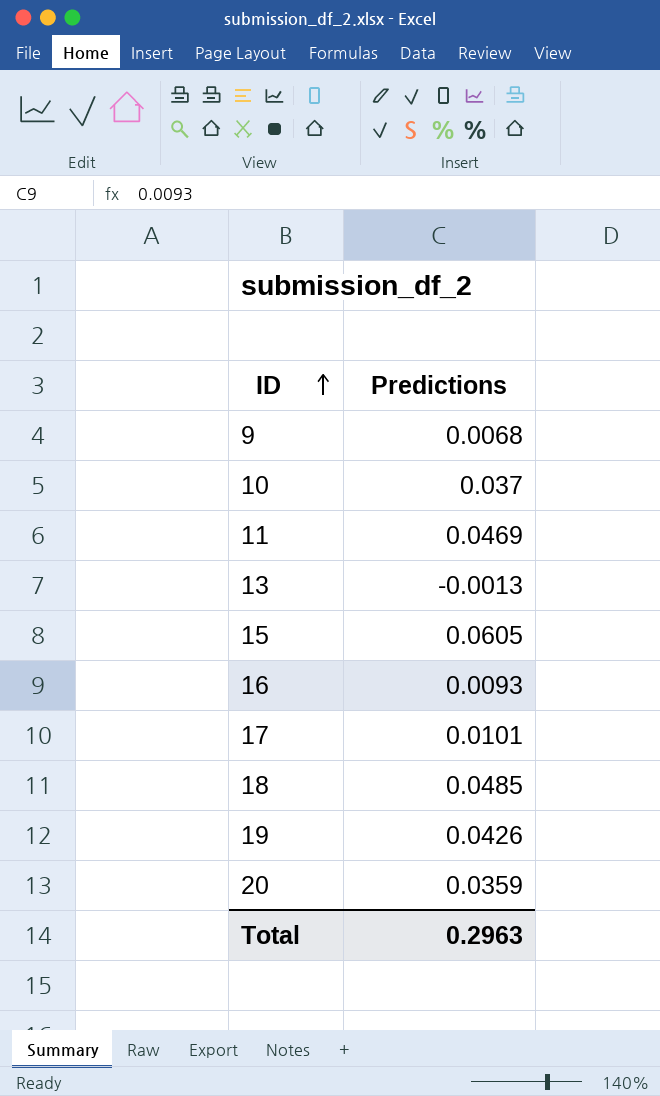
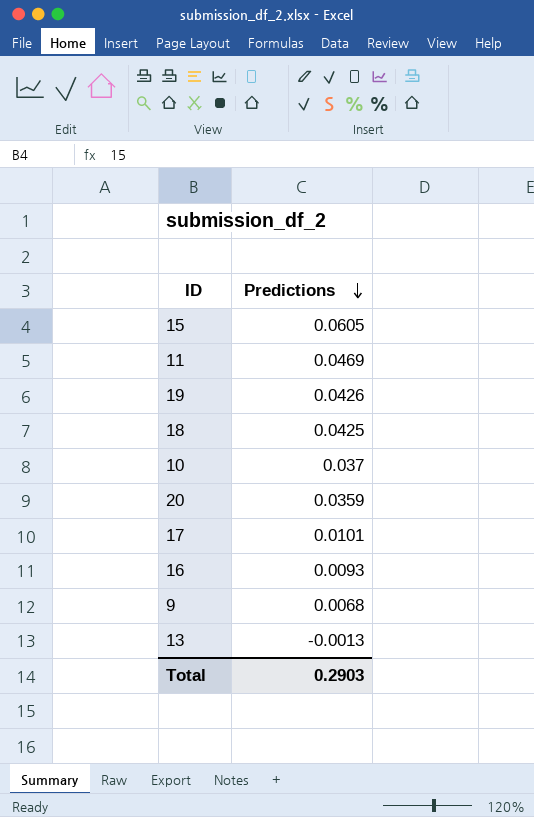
row order: ID ascending -> Predictions descending
18 | Predictions: 0.0485 -> 0.0425
Total | Predictions: 0.2963 -> 0.2903

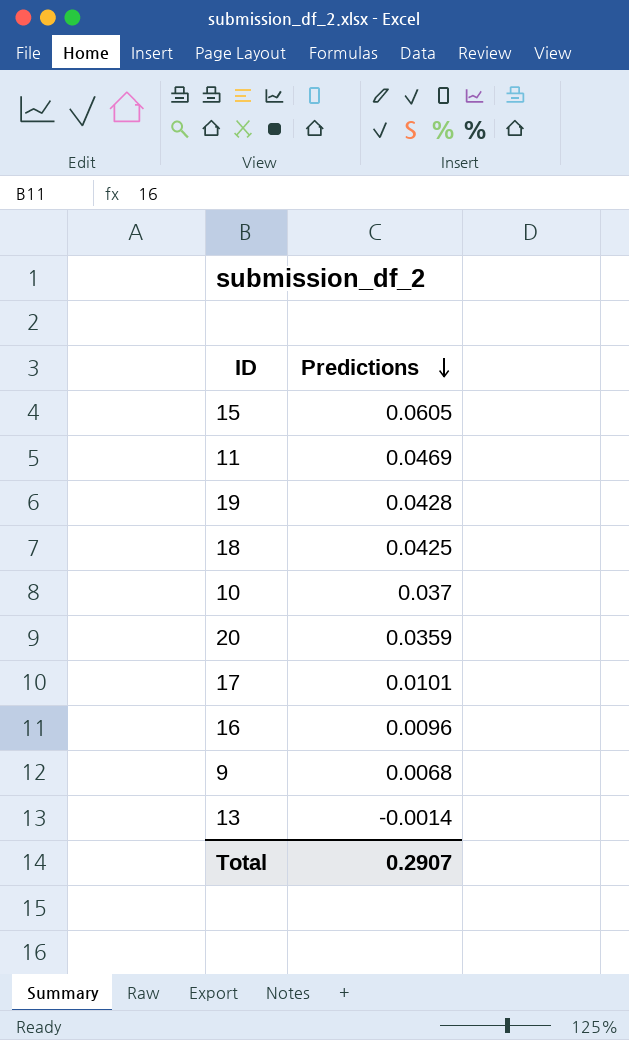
19 | Predictions: 0.0426 -> 0.0428
16 | Predictions: 0.0093 -> 0.0096
13 | Predictions: -0.0013 -> -0.0014
Total | Predictions: 0.2903 -> 0.2907

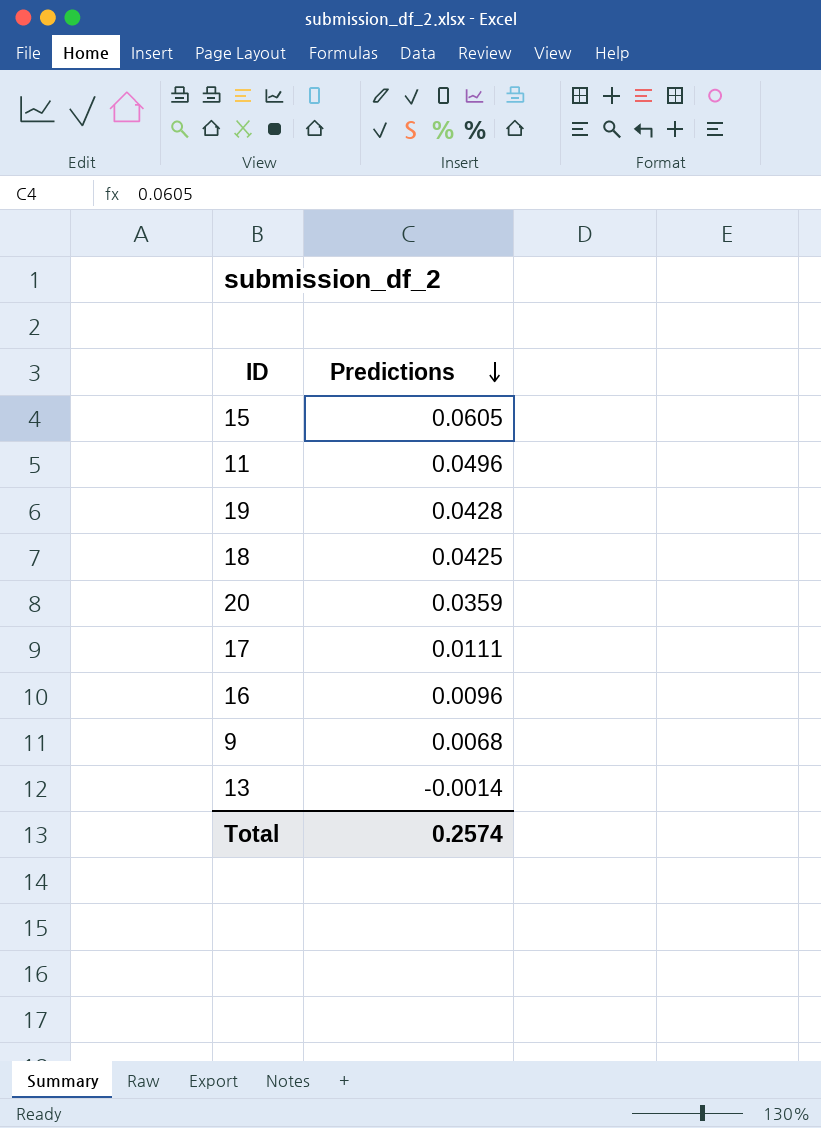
row 10: 0.037 -> none
11 | Predictions: 0.0469 -> 0.0496
17 | Predictions: 0.0101 -> 0.0111
Total | Predictions: 0.2907 -> 0.2574

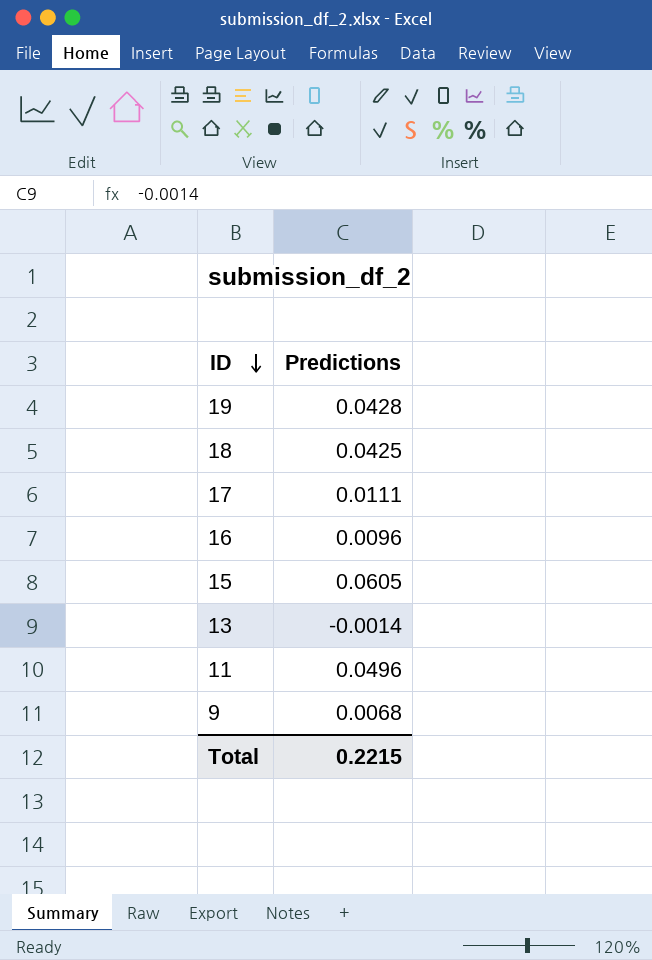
row order: Predictions descending -> ID descending
row 20: 0.0359 -> none
Total | Predictions: 0.2574 -> 0.2215

